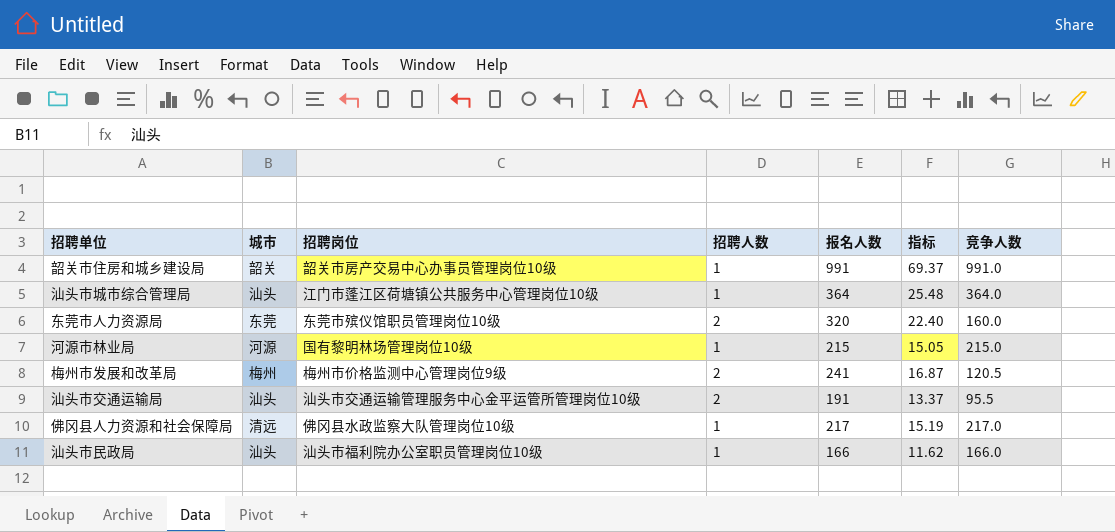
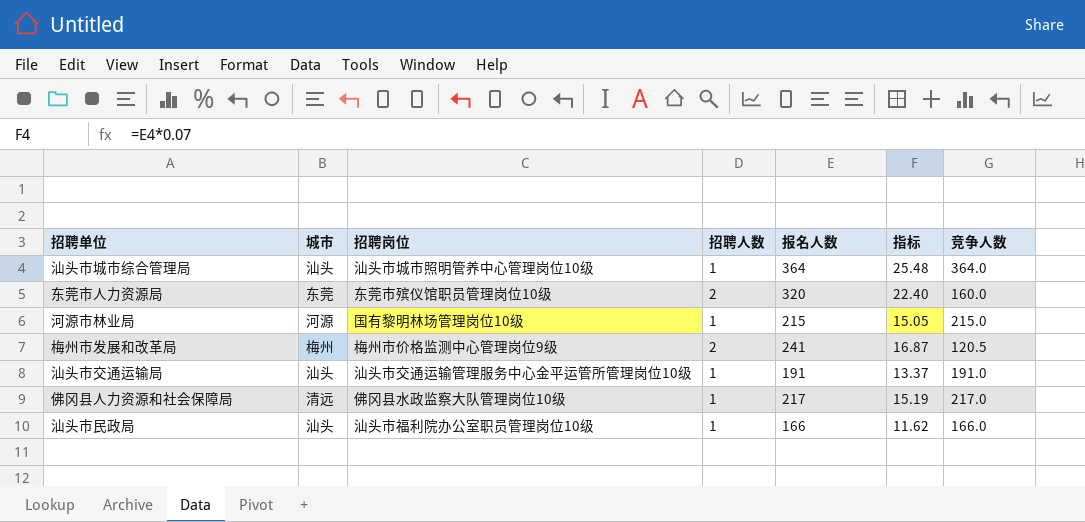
row 韶关市住房和城乡建设局: 韶关 | 韶关市房产交易中心办事员管理岗位10级 | 1 | 991 | 69.37 | 991.0 -> none
汕头市城市综合管理局 | 招聘岗位: 江门市蓬江区荷塘镇公共服务中心管理岗位10级 -> 汕头市城市照明管养中心管理岗位10级
汕头市交通运输局 | 招聘人数: 2 -> 1
汕头市交通运输局 | 竞争人数: 95.5 -> 191.0

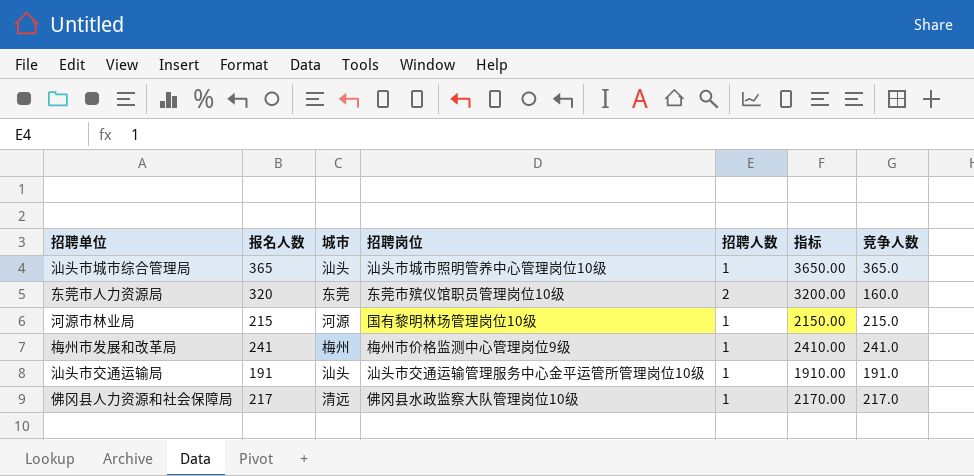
column 报名人数 | position: 5 -> 2
column 指标 | formula: [报名人数] * 0.07 -> [报名人数] * 10
row 汕头市民政局: 汕头 | 汕头市福利院办公室职员管理岗位10级 | 1 | 166 | 11.62 | 166.0 -> none
汕头市城市综合管理局 | 报名人数: 364 -> 365
汕头市城市综合管理局 | 竞争人数: 364.0 -> 365.0
梅州市发展和改革局 | 招聘人数: 2 -> 1
梅州市发展和改革局 | 竞争人数: 120.5 -> 241.0

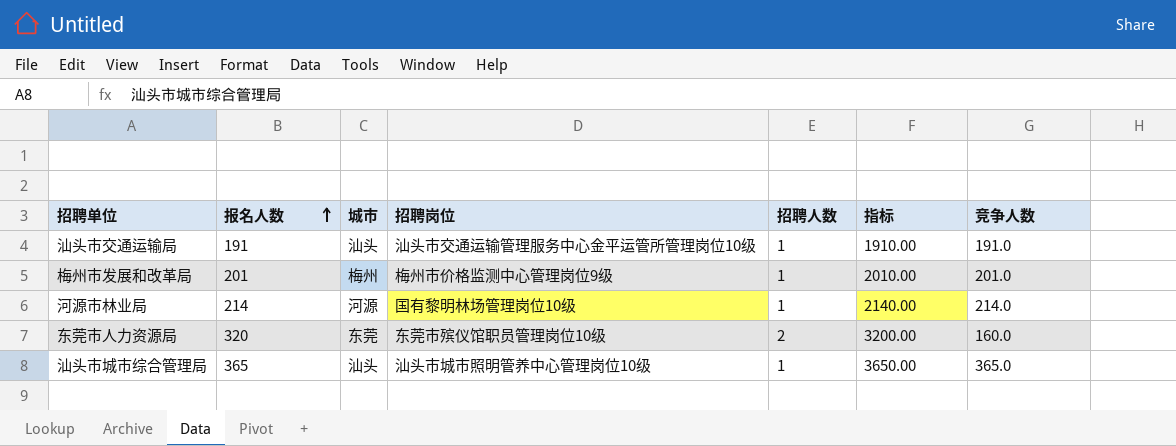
row order: none -> 报名人数 ascending
row 佛冈县人力资源和社会保障局: 217 | 清远 | 佛冈县水政监察大队管理岗位10级 | 1 | 2170.00 | 217.0 -> none
梅州市发展和改革局 | 报名人数: 241 -> 201
梅州市发展和改革局 | 指标: 2410.00 -> 2010.00
梅州市发展和改革局 | 竞争人数: 241.0 -> 201.0
河源市林业局 | 报名人数: 215 -> 214
河源市林业局 | 指标: 2150.00 -> 2140.00
河源市林业局 | 竞争人数: 215.0 -> 214.0

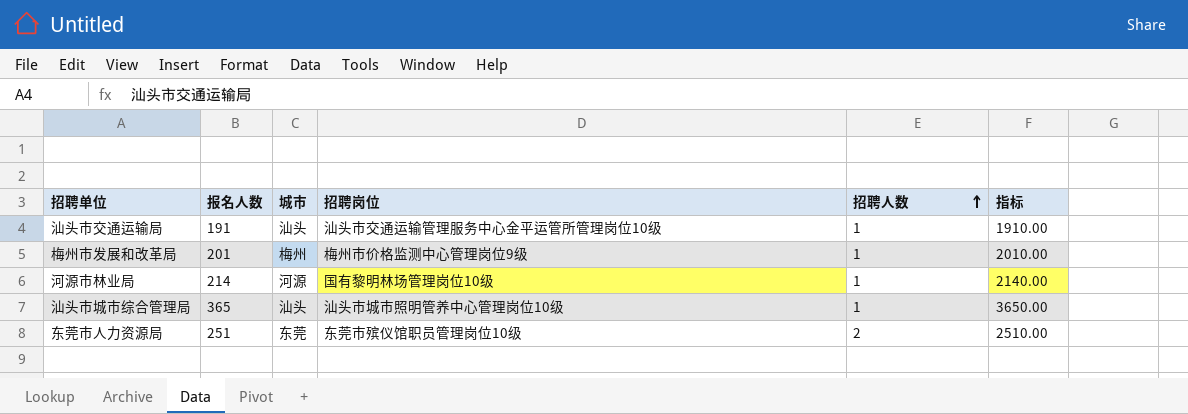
row order: 报名人数 ascending -> 招聘人数 ascending
column 竞争人数 | formula: [报名人数] / [招聘人数] -> none
东莞市人力资源局 | 报名人数: 320 -> 251
东莞市人力资源局 | 指标: 3200.00 -> 2510.00

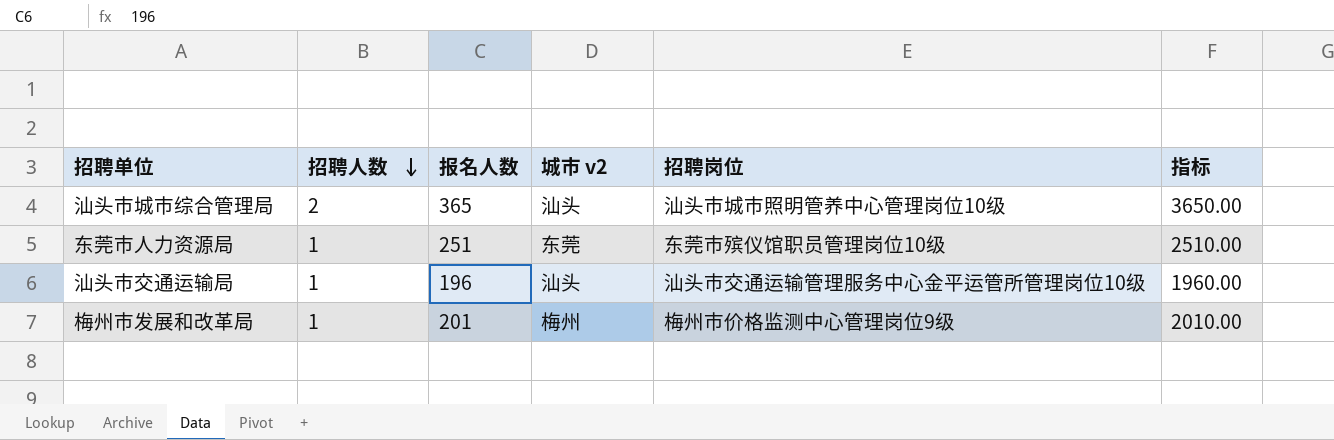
row order: 招聘人数 ascending -> 招聘人数 descending
column 招聘人数 | position: 5 -> 2
column name: 城市 -> 城市 v2
row 河源市林业局: 214 | 河源 | 国有黎明林场管理岗位10级 | 1 | 2140.00 -> none
汕头市城市综合管理局 | 招聘人数: 1 -> 2
东莞市人力资源局 | 招聘人数: 2 -> 1
汕头市交通运输局 | 报名人数: 191 -> 196
汕头市交通运输局 | 指标: 1910.00 -> 1960.00

